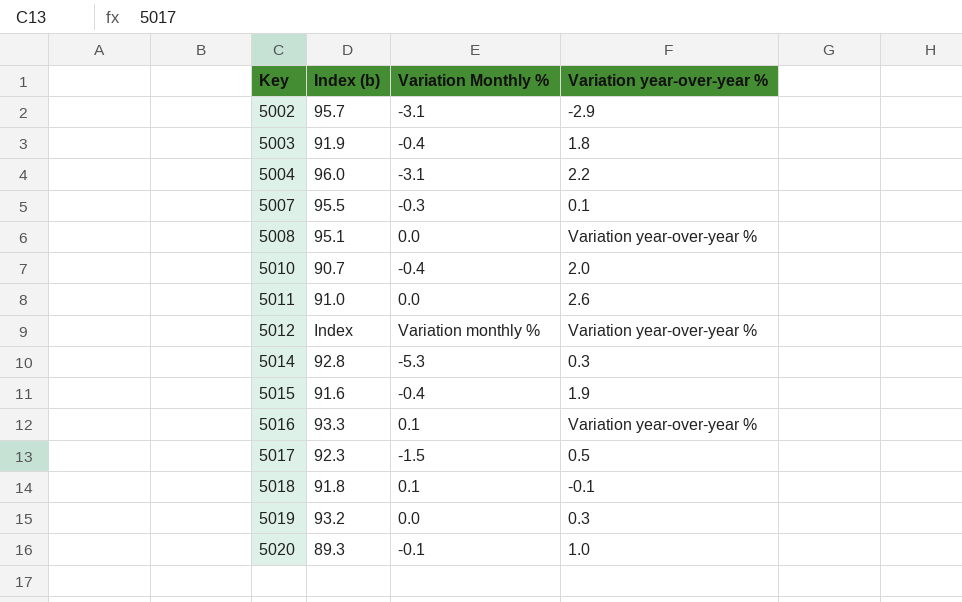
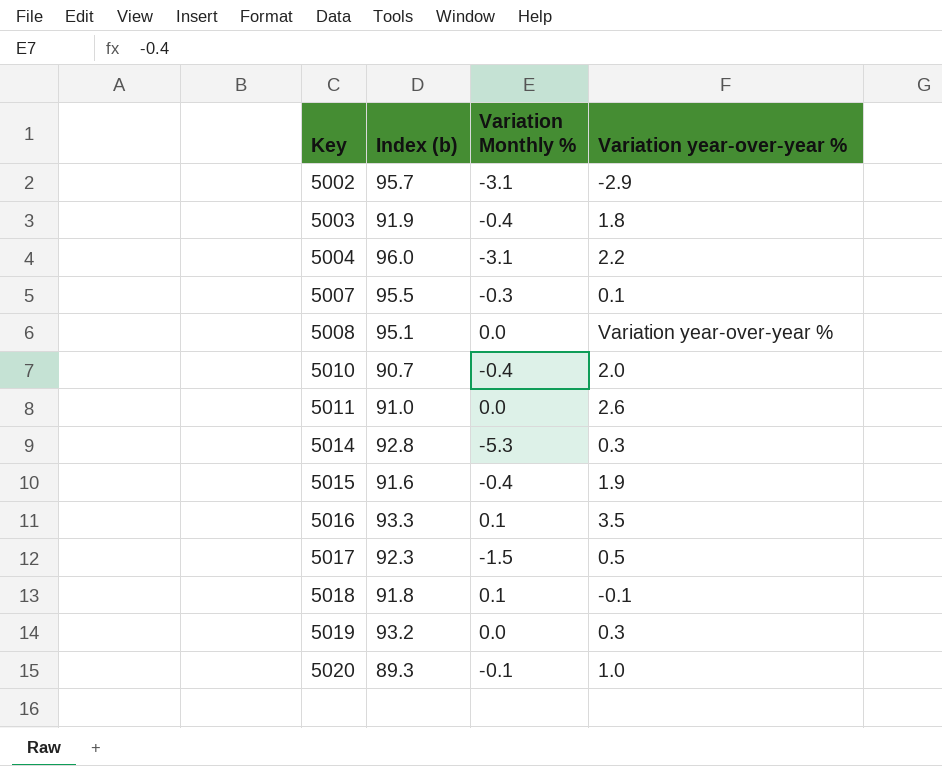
row 5012: Index | Variation monthly % | Variation year-over-year % -> none
5016 | Variation year-over-year %: Variation year-over-year % -> 3.5

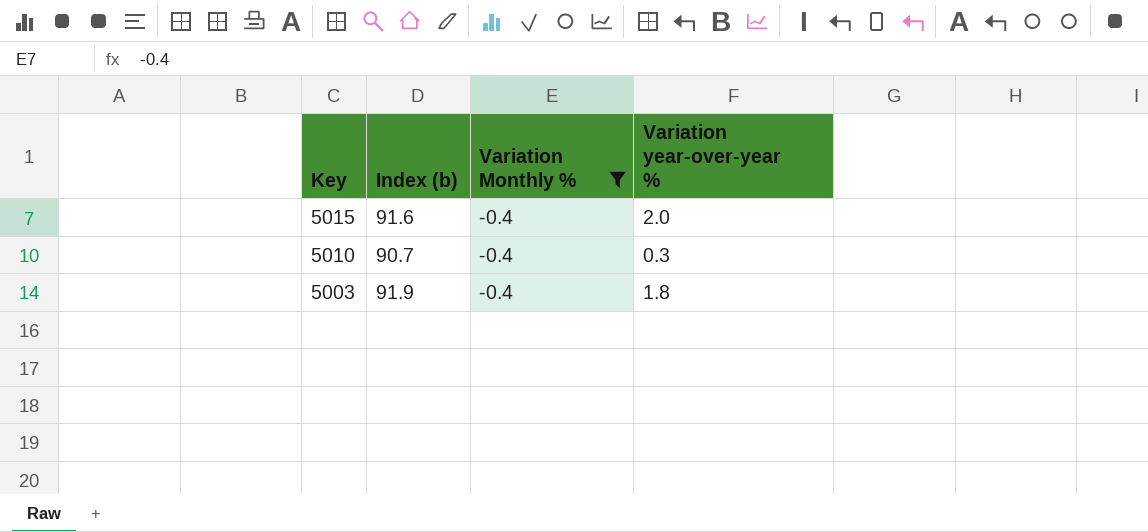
filter: none -> Variation Monthly % = -0.4
row order: Key ascending -> Key descending
5015 | Variation year-over-year %: 1.9 -> 2.0
5010 | Variation year-over-year %: 2.0 -> 0.3

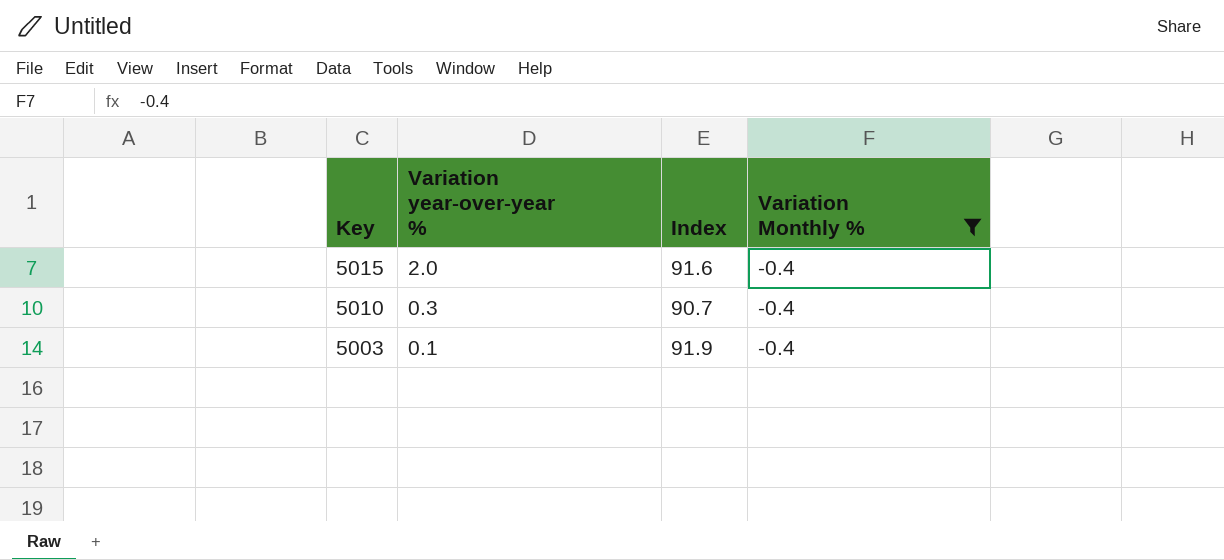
column Variation year-over-year % | position: 4 -> 2
column name: Index (b) -> Index
5003 | Variation year-over-year %: 1.8 -> 0.1

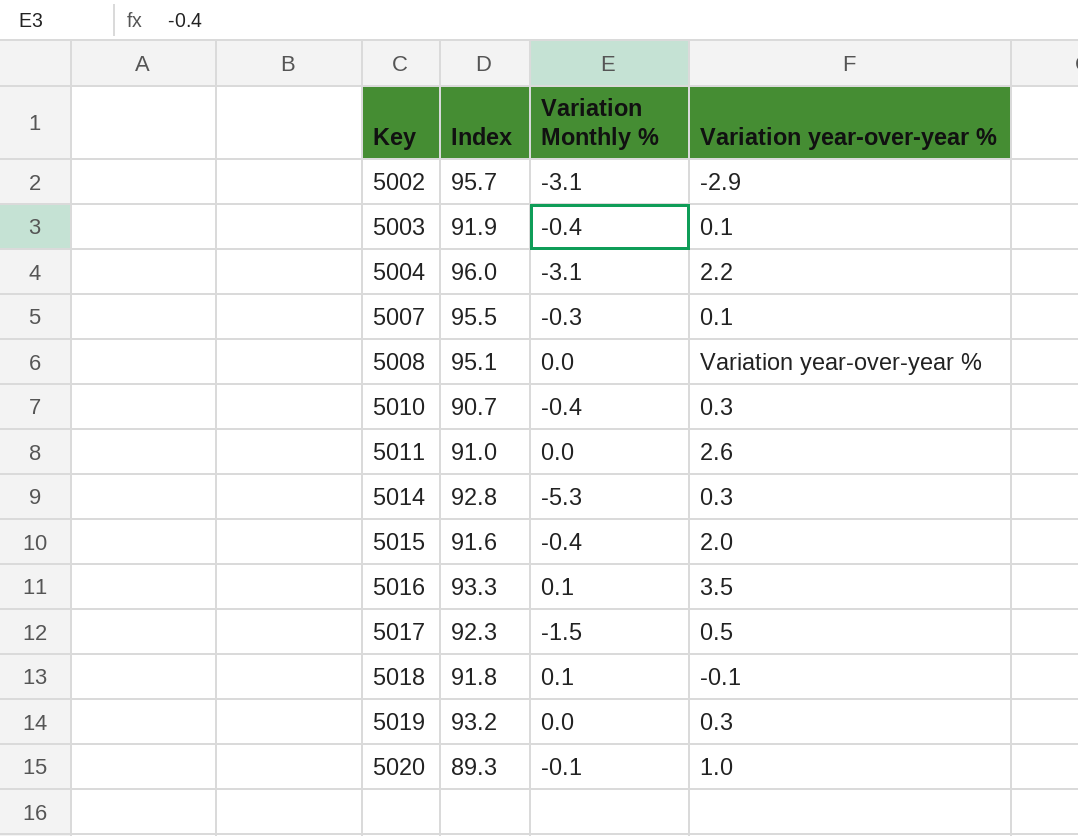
filter: Variation Monthly % = -0.4 -> none
row order: Key descending -> Key ascending
column Variation year-over-year % | position: 2 -> 4

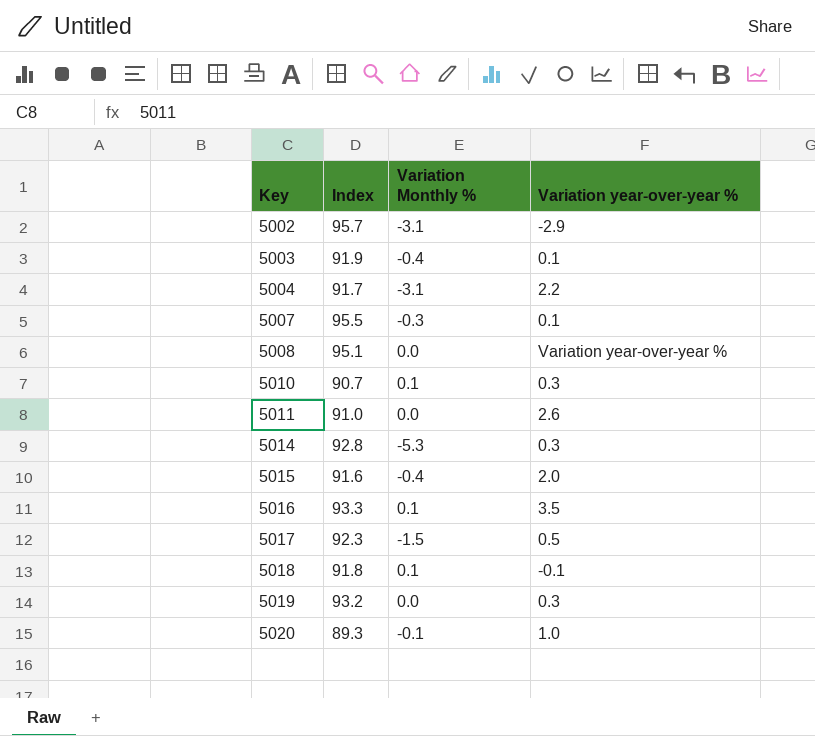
5004 | Index: 96.0 -> 91.7
5010 | Variation Monthly %: -0.4 -> 0.1

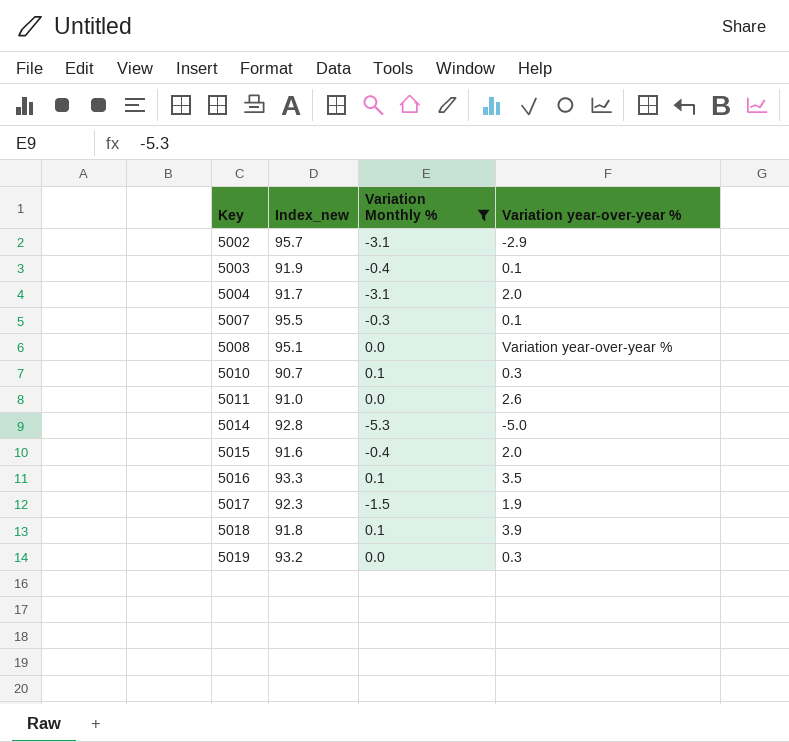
filter: none -> Variation Monthly % != -0.1
column name: Index -> Index_new
5004 | Variation year-over-year %: 2.2 -> 2.0
5014 | Variation year-over-year %: 0.3 -> -5.0
5017 | Variation year-over-year %: 0.5 -> 1.9
5018 | Variation year-over-year %: -0.1 -> 3.9

